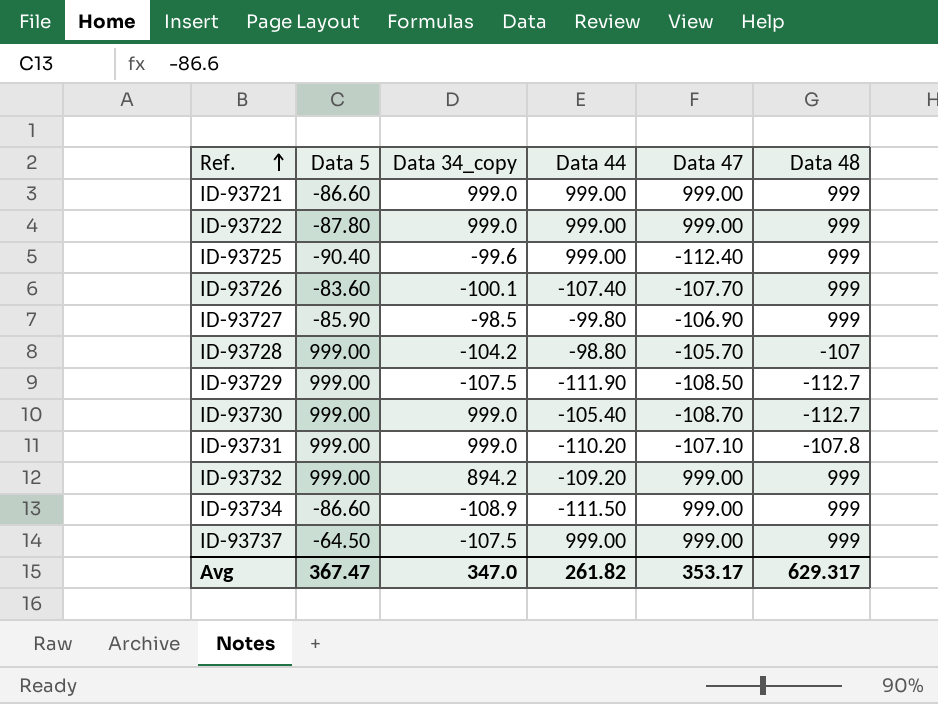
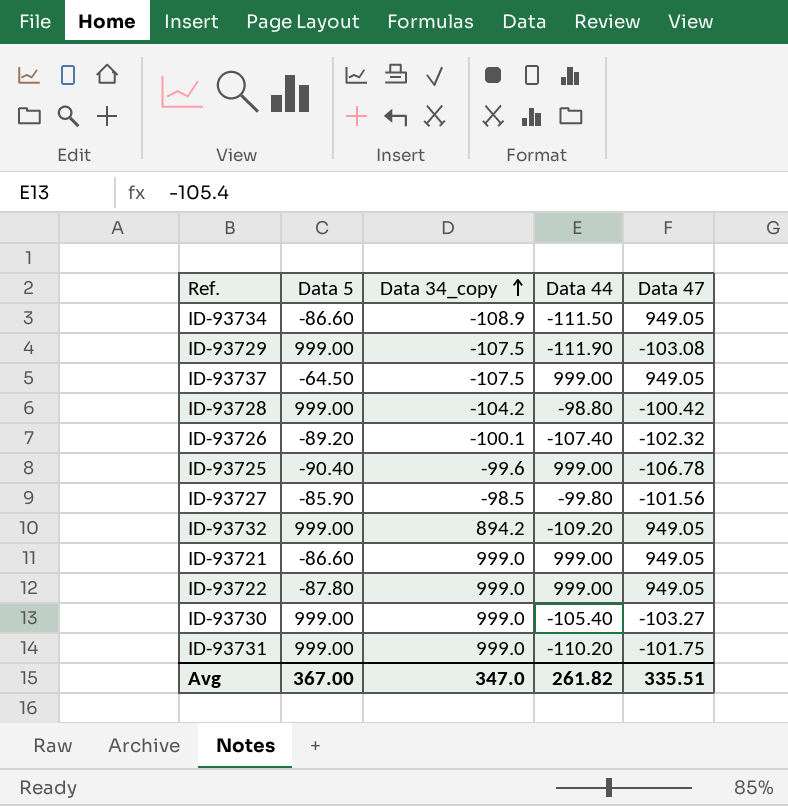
row order: Ref. ascending -> Data 34_copy ascending
column Data 48 | position: 6 -> none
ID-93734 | Data 47: 999.00 -> 949.05
ID-93729 | Data 47: -108.50 -> -103.08
ID-93737 | Data 47: 999.00 -> 949.05
ID-93728 | Data 47: -105.70 -> -100.42
ID-93726 | Data 5: -83.60 -> -89.20
ID-93726 | Data 47: -107.70 -> -102.32
ID-93725 | Data 47: -112.40 -> -106.78
ID-93727 | Data 47: -106.90 -> -101.56
ID-93732 | Data 47: 999.00 -> 949.05
ID-93721 | Data 47: 999.00 -> 949.05
ID-93722 | Data 47: 999.00 -> 949.05
ID-93730 | Data 47: -108.70 -> -103.27
ID-93731 | Data 47: -107.10 -> -101.75
Avg | Data 5: 367.47 -> 367.00
Avg | Data 47: 353.17 -> 335.51

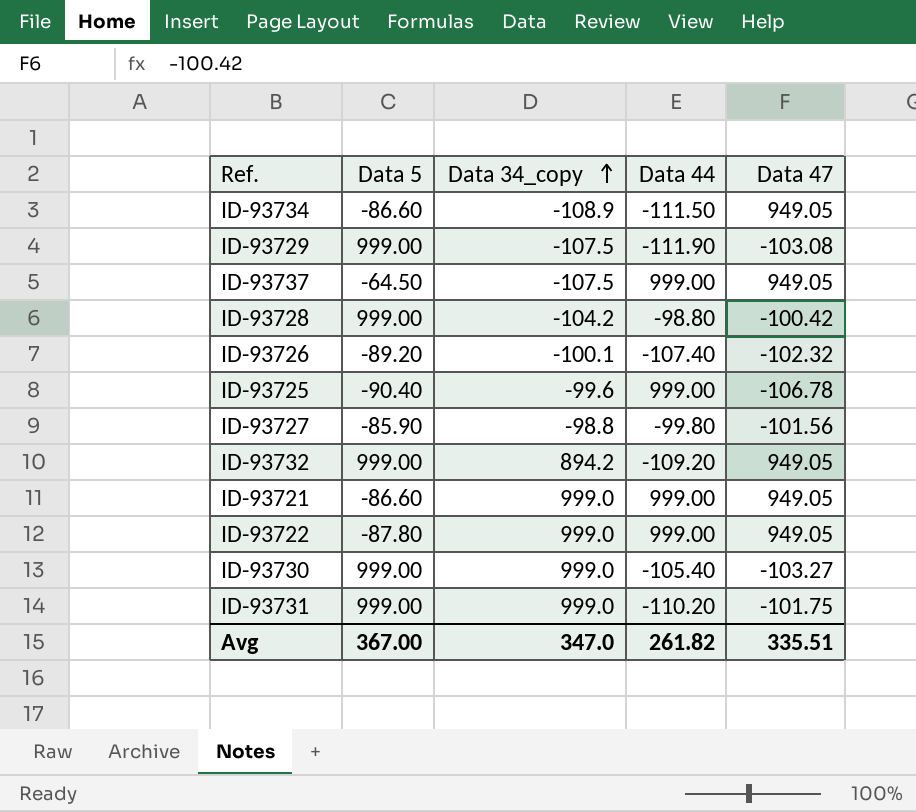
ID-93727 | Data 34_copy: -98.5 -> -98.8

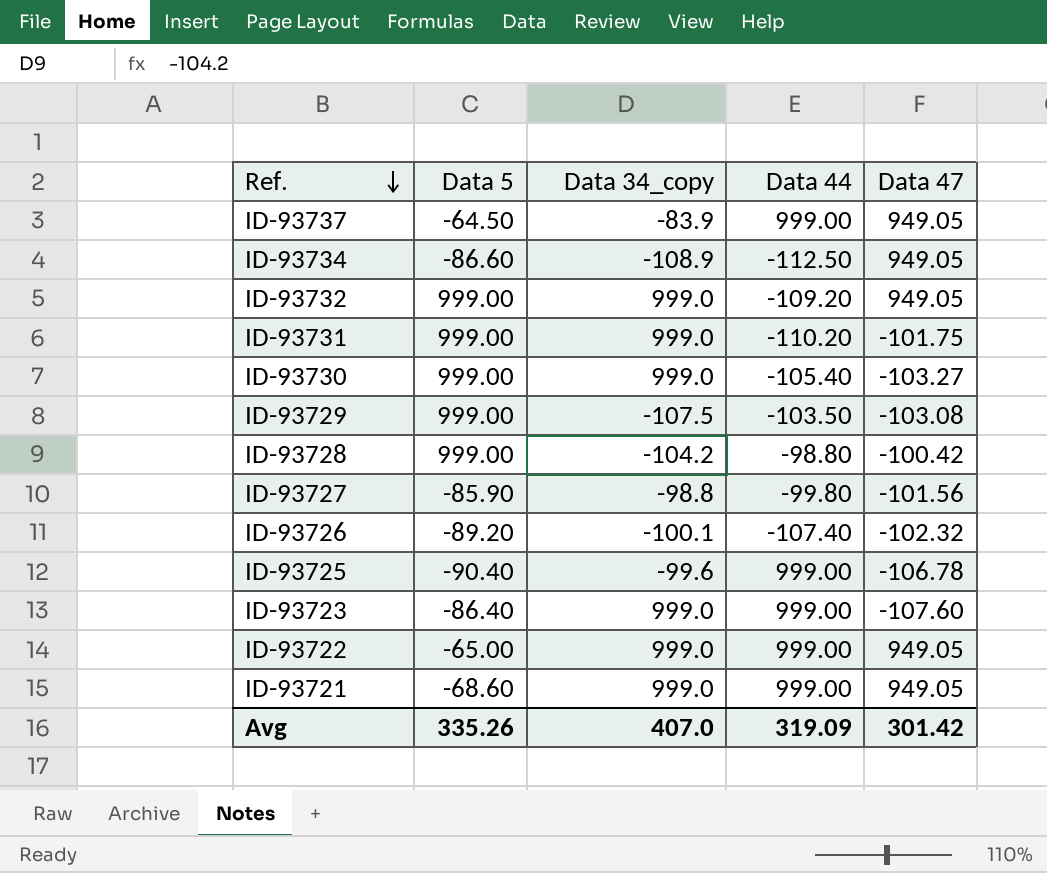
row order: Data 34_copy ascending -> Ref. descending
ID-93737 | Data 34_copy: -107.5 -> -83.9
ID-93734 | Data 44: -111.50 -> -112.50
ID-93732 | Data 34_copy: 894.2 -> 999.0
ID-93729 | Data 44: -111.90 -> -103.50
row ID-93723: none -> -86.40 | 999.0 | 999.00 | -107.60
ID-93722 | Data 5: -87.80 -> -65.00
ID-93721 | Data 5: -86.60 -> -68.60
Avg | Data 5: 367.00 -> 335.26
Avg | Data 34_copy: 347.0 -> 407.0
Avg | Data 44: 261.82 -> 319.09
Avg | Data 47: 335.51 -> 301.42

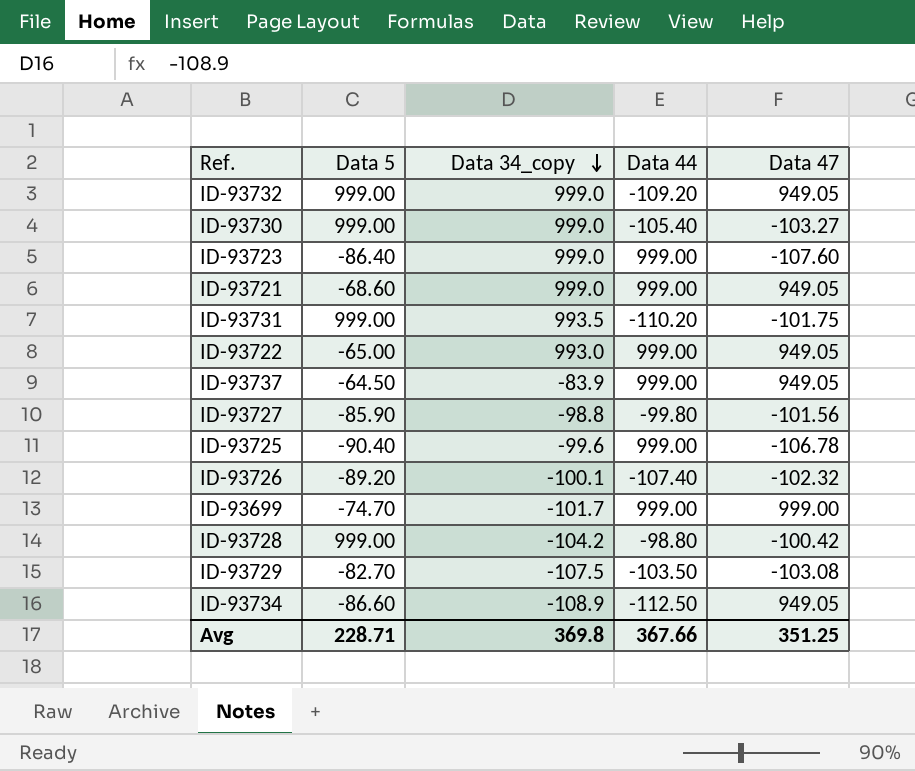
row order: Ref. descending -> Data 34_copy descending
ID-93731 | Data 34_copy: 999.0 -> 993.5
ID-93722 | Data 34_copy: 999.0 -> 993.0
row ID-93699: none -> -74.70 | -101.7 | 999.00 | 999.00
ID-93729 | Data 5: 999.00 -> -82.70
Avg | Data 5: 335.26 -> 228.71
Avg | Data 34_copy: 407.0 -> 369.8
Avg | Data 44: 319.09 -> 367.66
Avg | Data 47: 301.42 -> 351.25

